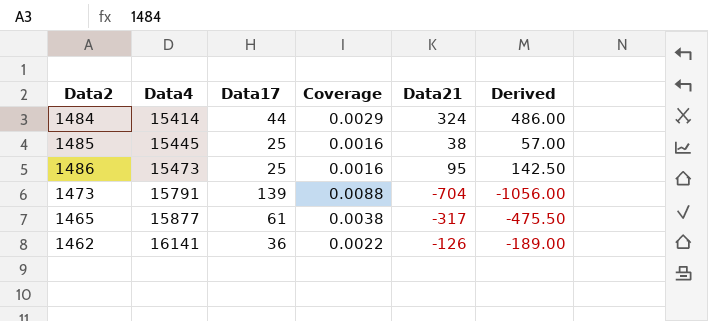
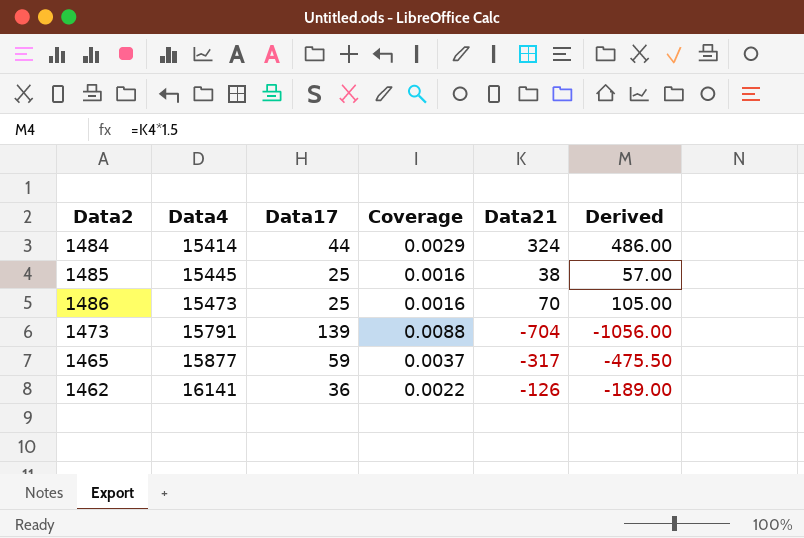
1486 | Data21: 95 -> 70
1486 | Derived: 142.50 -> 105.00
1465 | Data17: 61 -> 59
1465 | Coverage: 0.0038 -> 0.0037

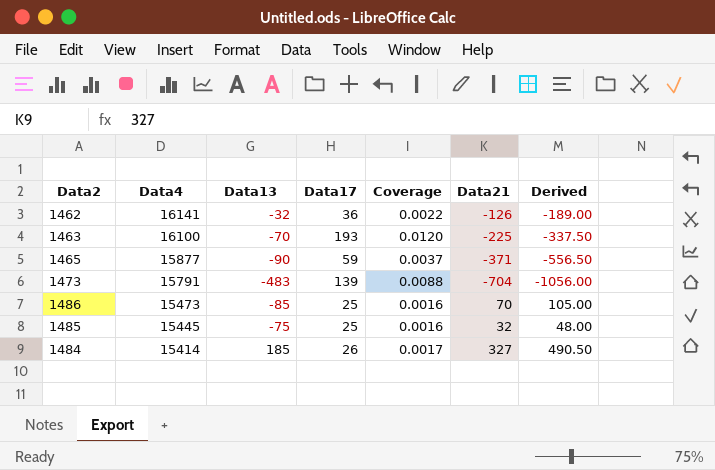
row order: Data4 ascending -> Data4 descending
column Data13 | position: none -> 3
row 1463: none -> 16100 | -70 | 193 | 0.0120 | -225 | -337.50
1465 | Data21: -317 -> -371
1465 | Derived: -475.50 -> -556.50
1485 | Data21: 38 -> 32
1485 | Derived: 57.00 -> 48.00
1484 | Data17: 44 -> 26
1484 | Coverage: 0.0029 -> 0.0017
1484 | Data21: 324 -> 327
1484 | Derived: 486.00 -> 490.50

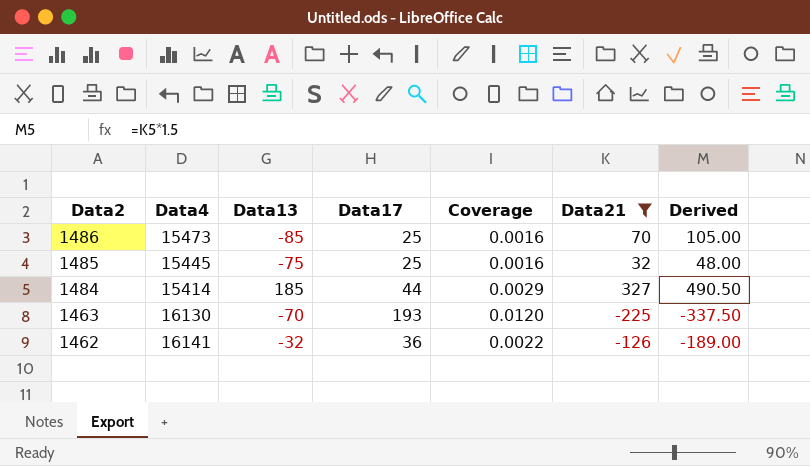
filter: none -> Data21 >= -225
row order: Data4 descending -> Data2 descending
1484 | Data17: 26 -> 44
1484 | Coverage: 0.0017 -> 0.0029
1463 | Data4: 16100 -> 16130

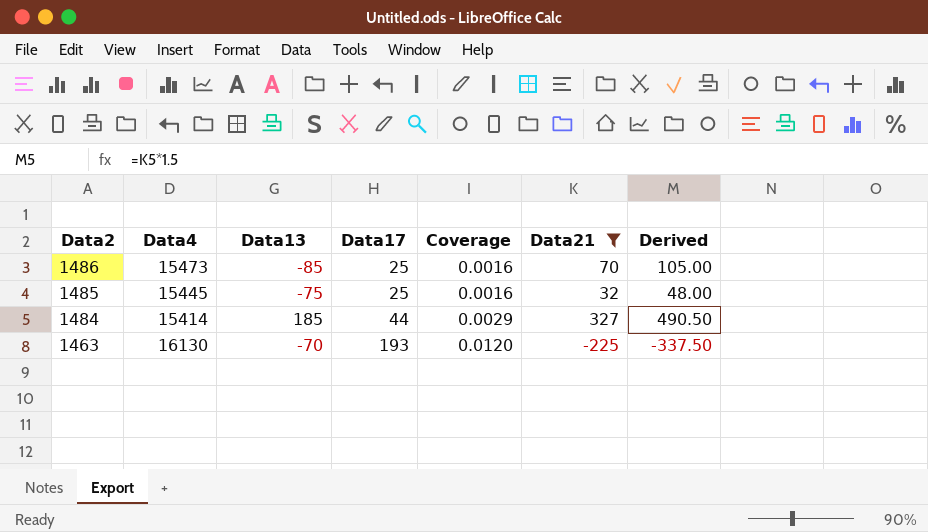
row 1462: 16141 | -32 | 36 | 0.0022 | -126 | -189.00 -> none

